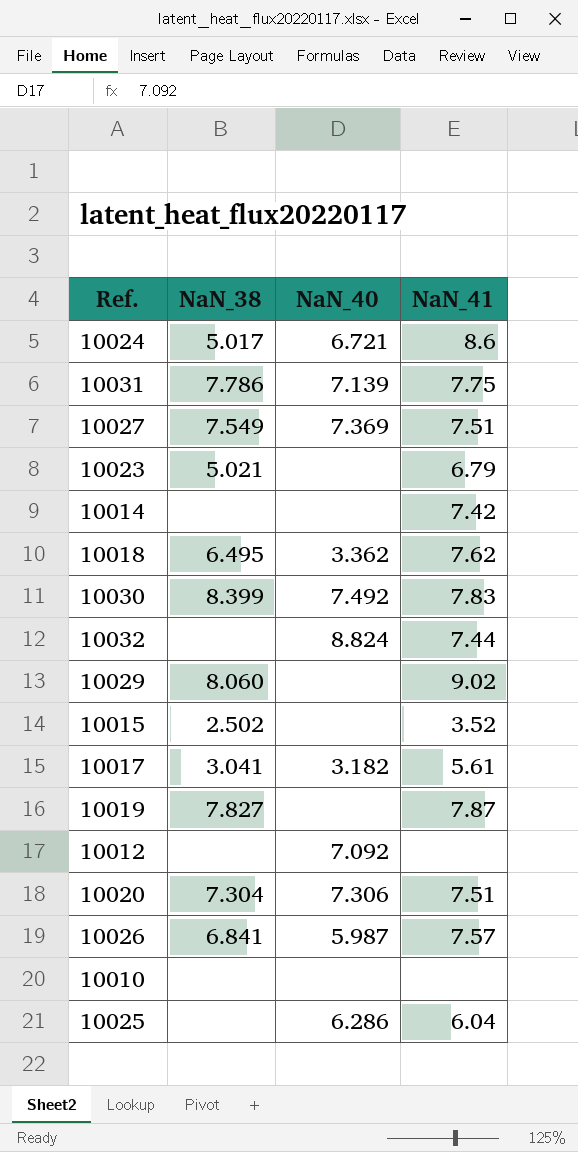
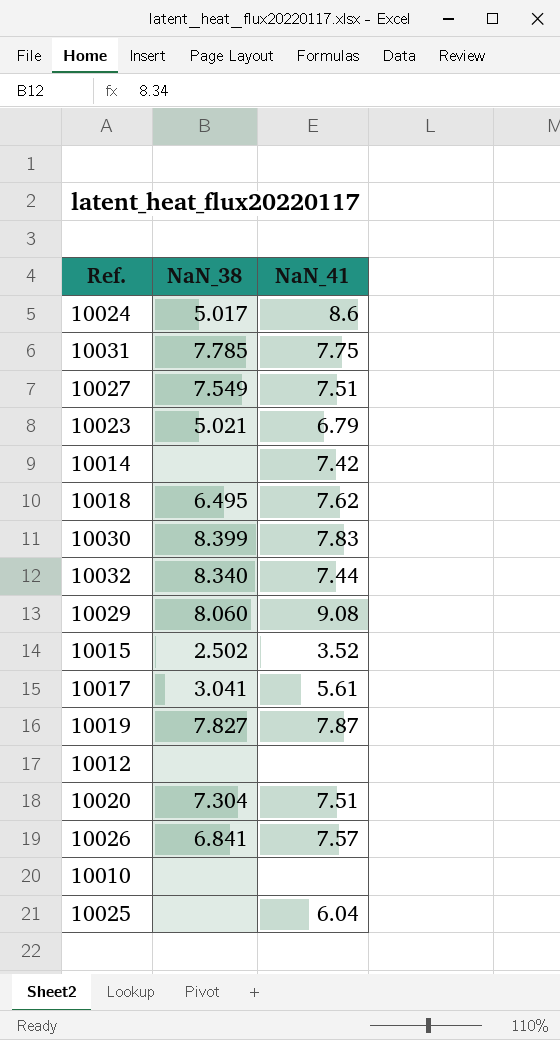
column NaN_40 | position: 3 -> none
10031 | NaN_38: 7.786 -> 7.785
10032 | NaN_38: none -> 8.340
10029 | NaN_41: 9.02 -> 9.08

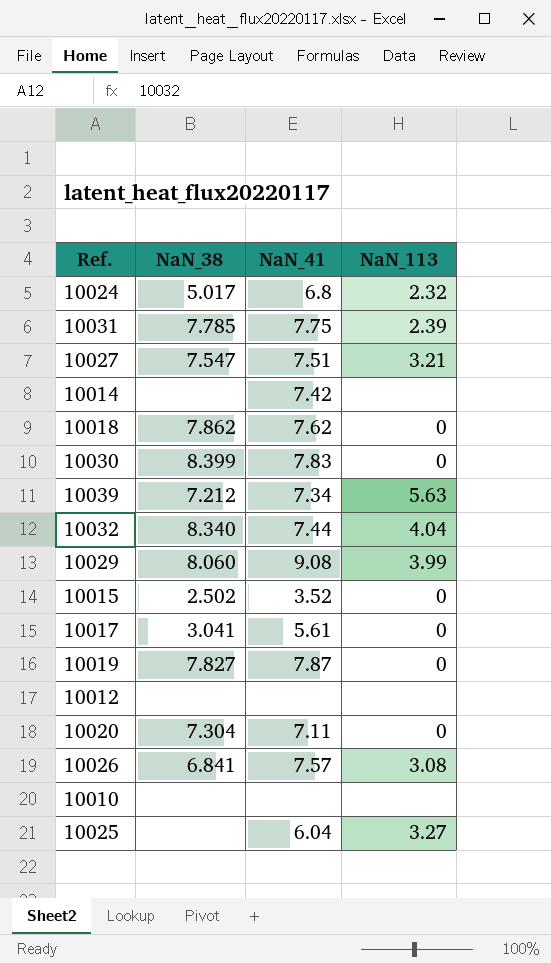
column NaN_113 | position: none -> 4
row 10023: 5.021 | 6.79 -> none
10024 | NaN_41: 8.6 -> 6.8
10027 | NaN_38: 7.549 -> 7.547
10018 | NaN_38: 6.495 -> 7.862
row 10039: none -> 7.212 | 7.34 | 5.63
10020 | NaN_41: 7.51 -> 7.11

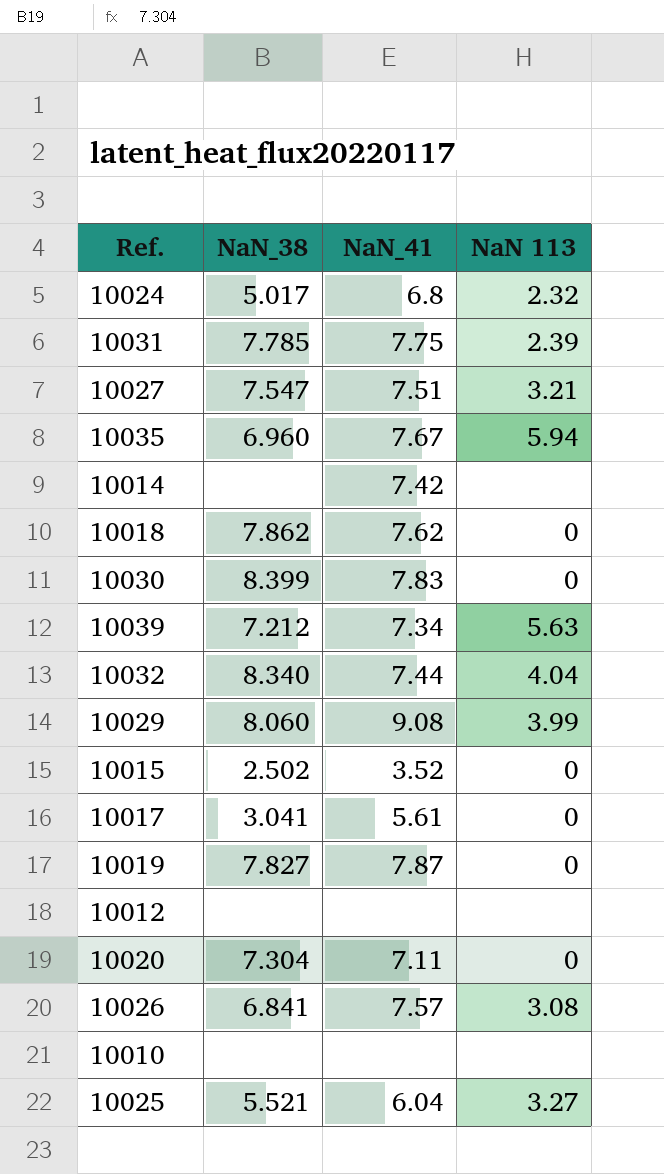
column name: NaN_113 -> NaN 113
row 10035: none -> 6.960 | 7.67 | 5.94
10025 | NaN_38: none -> 5.521

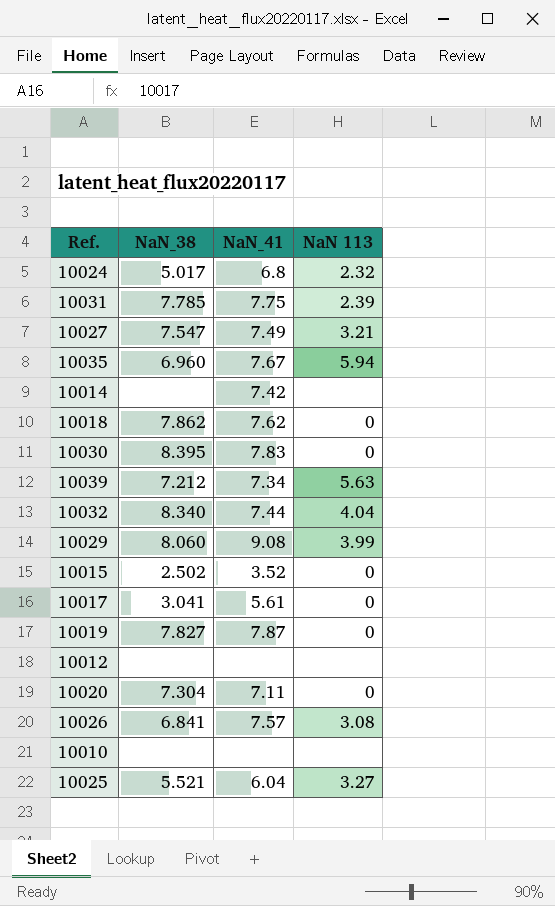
10027 | NaN_41: 7.51 -> 7.49
10030 | NaN_38: 8.399 -> 8.395

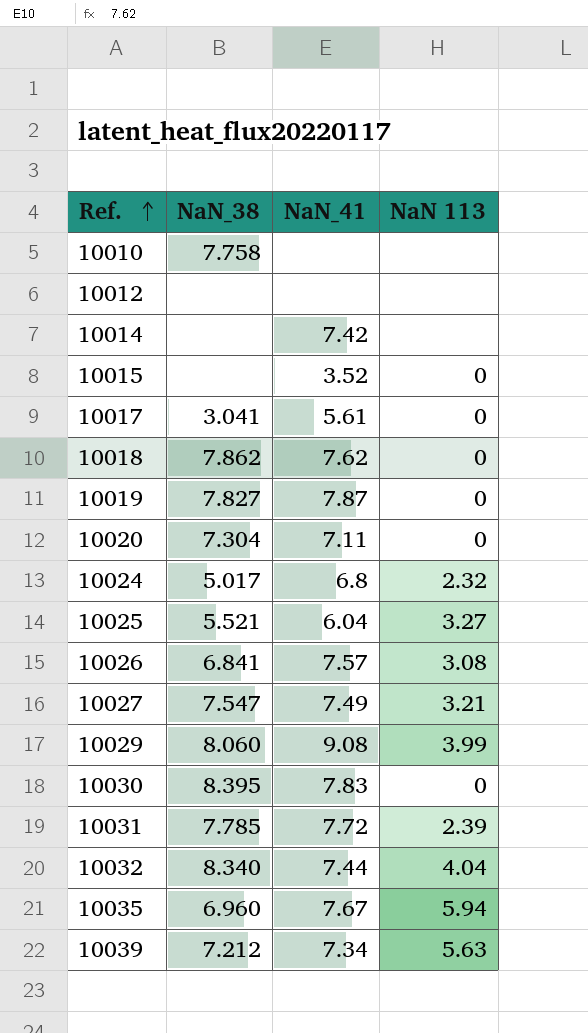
row order: none -> Ref. ascending
10010 | NaN_38: none -> 7.758
10015 | NaN_38: 2.502 -> none
10031 | NaN_41: 7.75 -> 7.72

